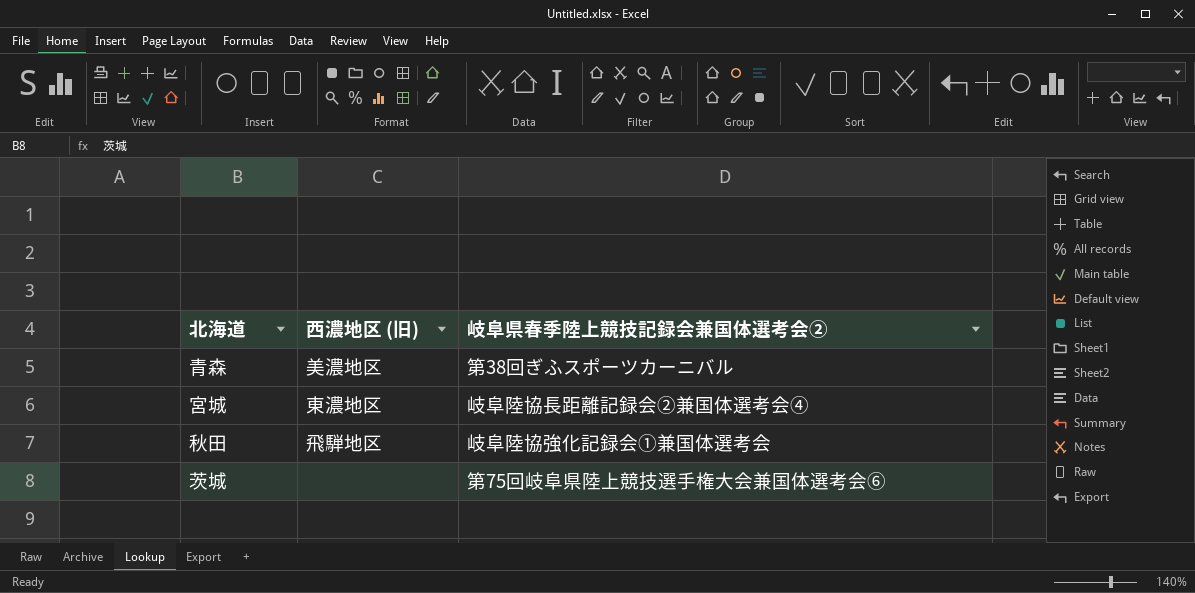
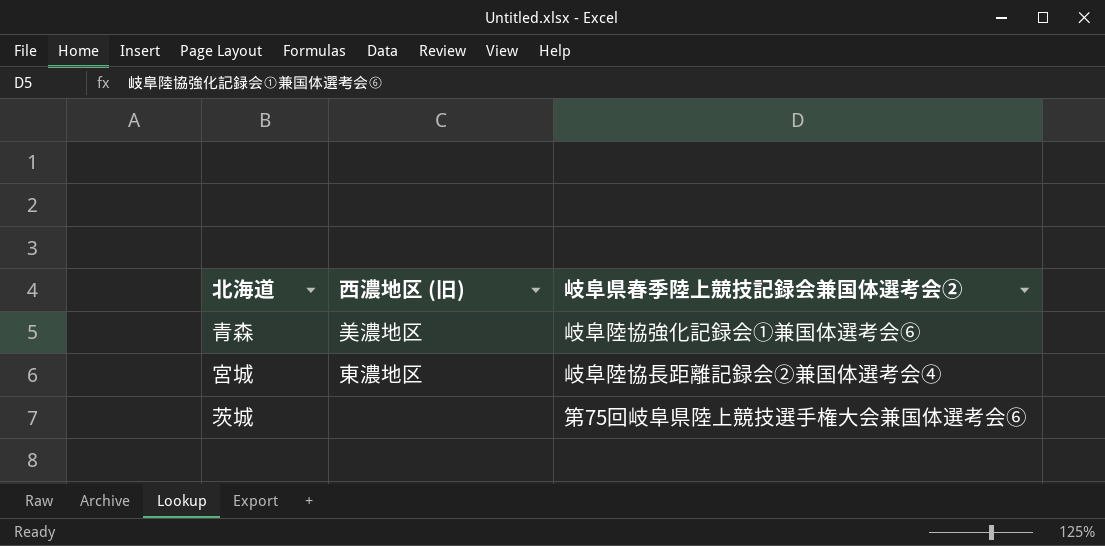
row 秋田: 飛騨地区 | 岐阜陸協強化記録会①兼国体選考会 -> none
青森 | 岐阜県春季陸上競技記録会兼国体選考会②: 第38回ぎふスポーツカーニバル -> 岐阜陸協強化記録会①兼国体選考会⑥

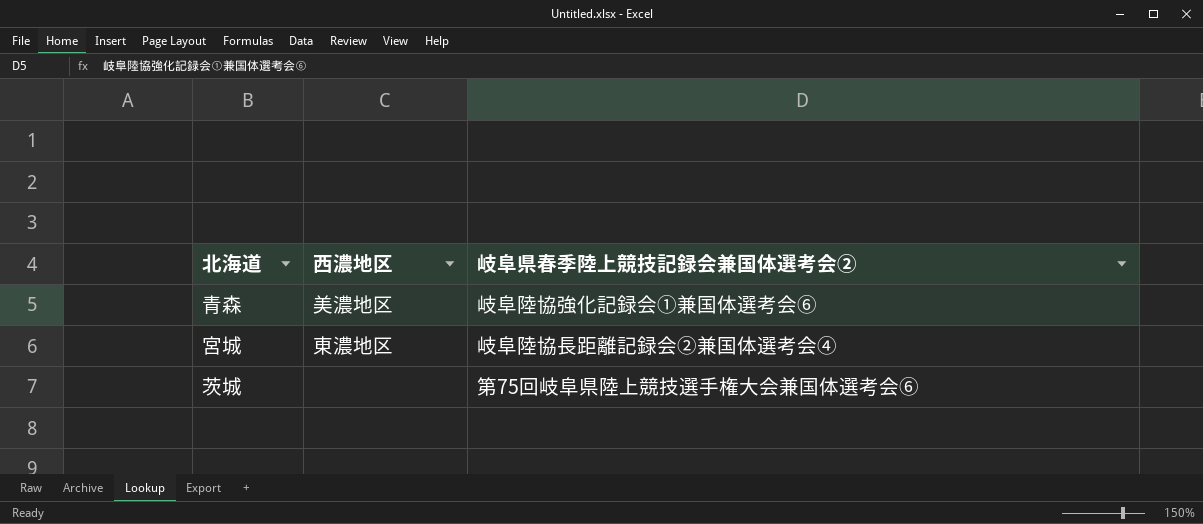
column name: 西濃地区 (旧) -> 西濃地区

